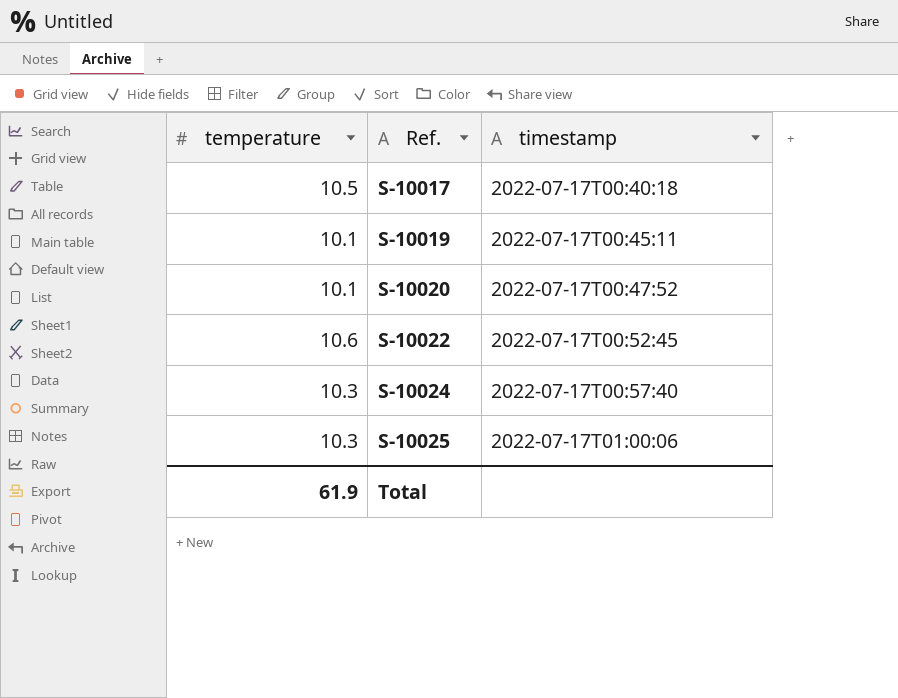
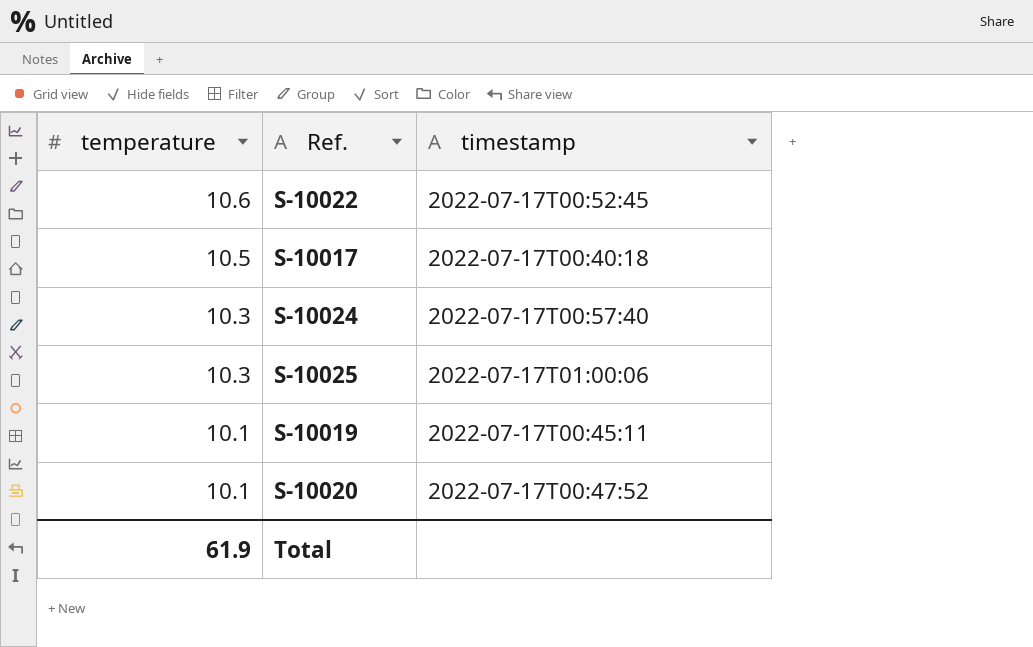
row order: Ref. ascending -> temperature descending

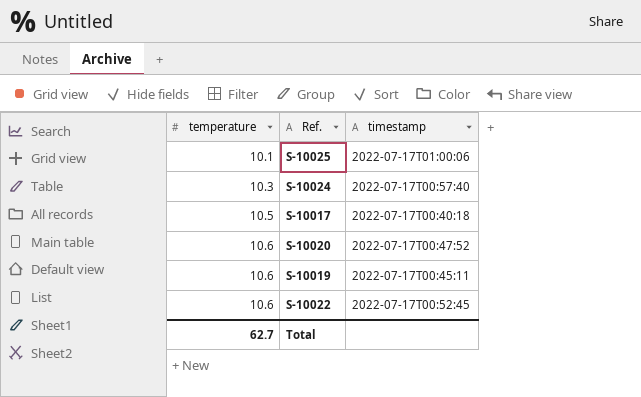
row order: temperature descending -> temperature ascending
S-10025 | temperature: 10.3 -> 10.1
S-10020 | temperature: 10.1 -> 10.6
S-10019 | temperature: 10.1 -> 10.6
Total | temperature: 61.9 -> 62.7

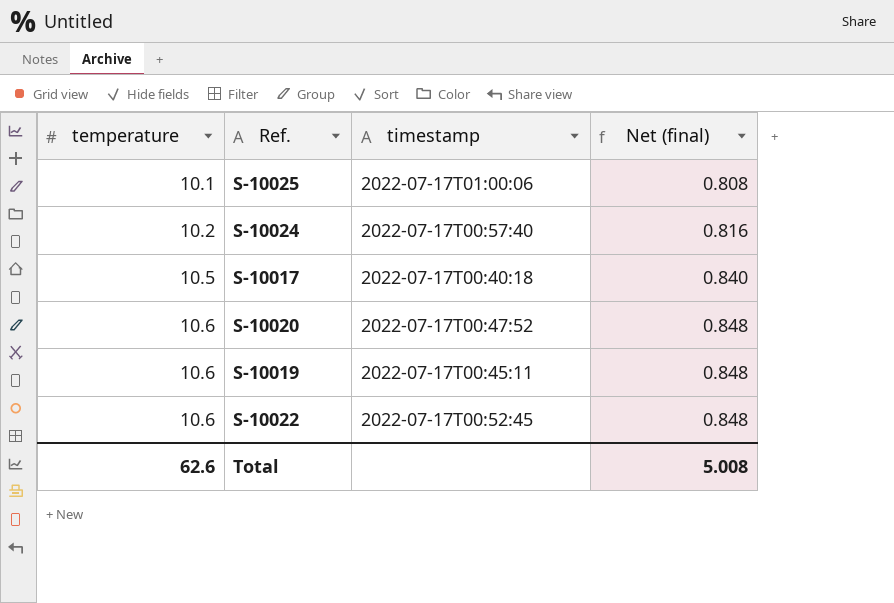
column Net (final) | formula: none -> [temperature] * 0.08
S-10024 | temperature: 10.3 -> 10.2
Total | temperature: 62.7 -> 62.6

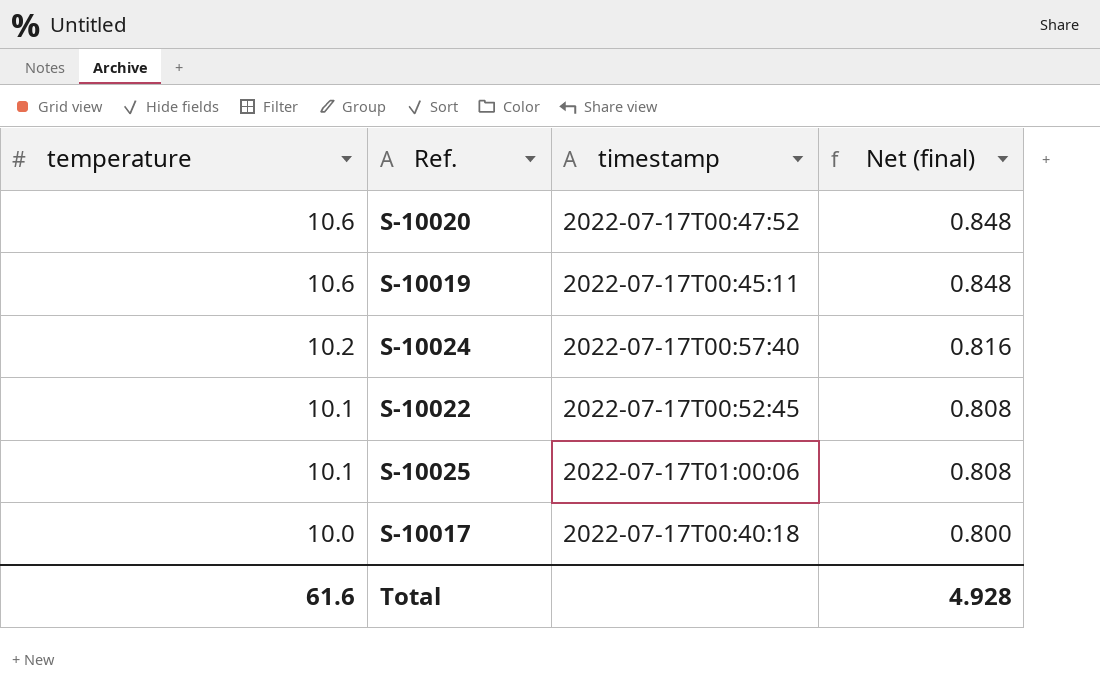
row order: temperature ascending -> temperature descending
S-10022 | temperature: 10.6 -> 10.1
S-10022 | Net (final): 0.848 -> 0.808
S-10017 | temperature: 10.5 -> 10.0
S-10017 | Net (final): 0.840 -> 0.800
Total | temperature: 62.6 -> 61.6
Total | Net (final): 5.008 -> 4.928

